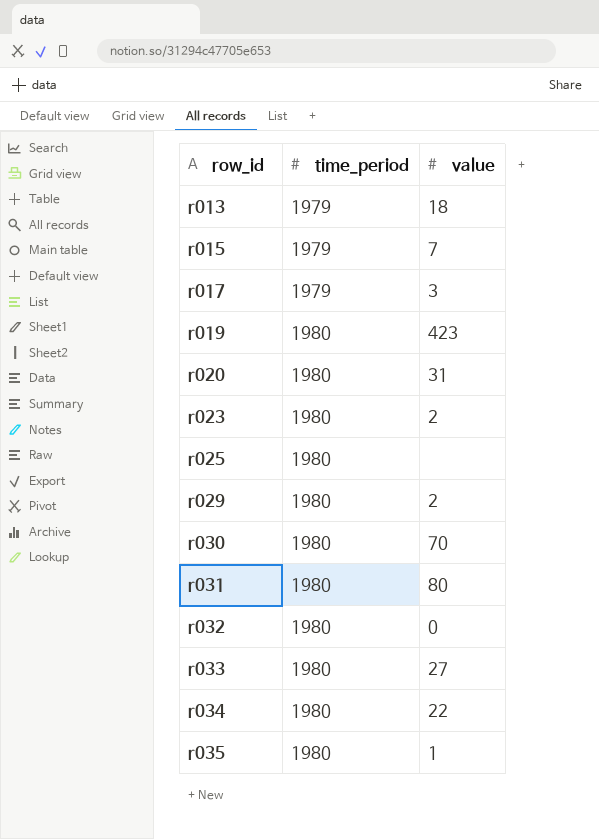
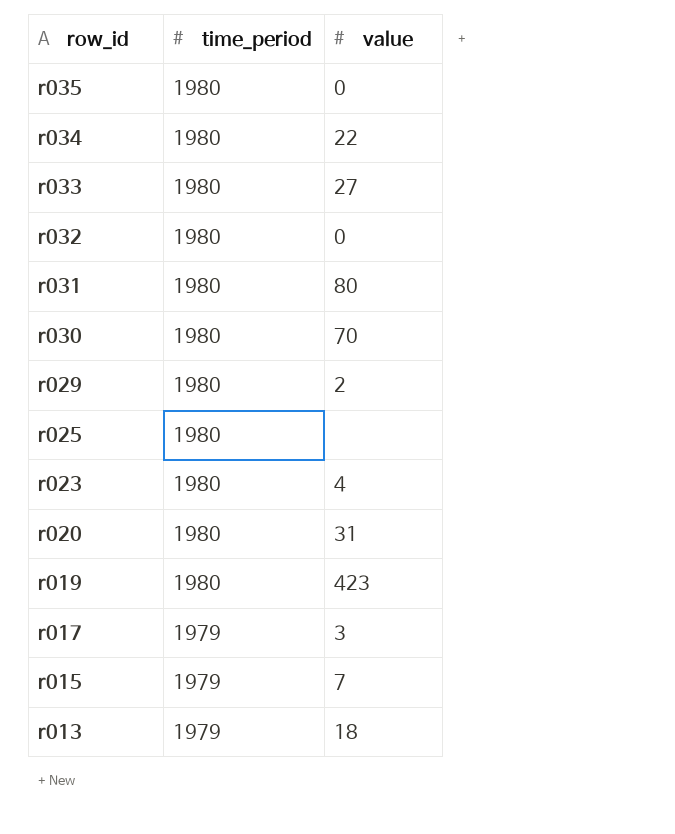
row order: row_id ascending -> row_id descending
r035 | value: 1 -> 0
r023 | value: 2 -> 4

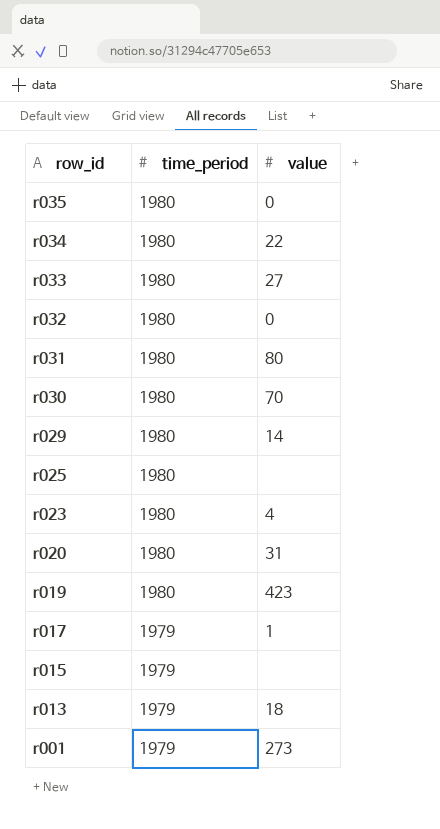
r029 | value: 2 -> 14
r017 | value: 3 -> 1
r015 | value: 7 -> none
row r001: none -> 1979 | 273

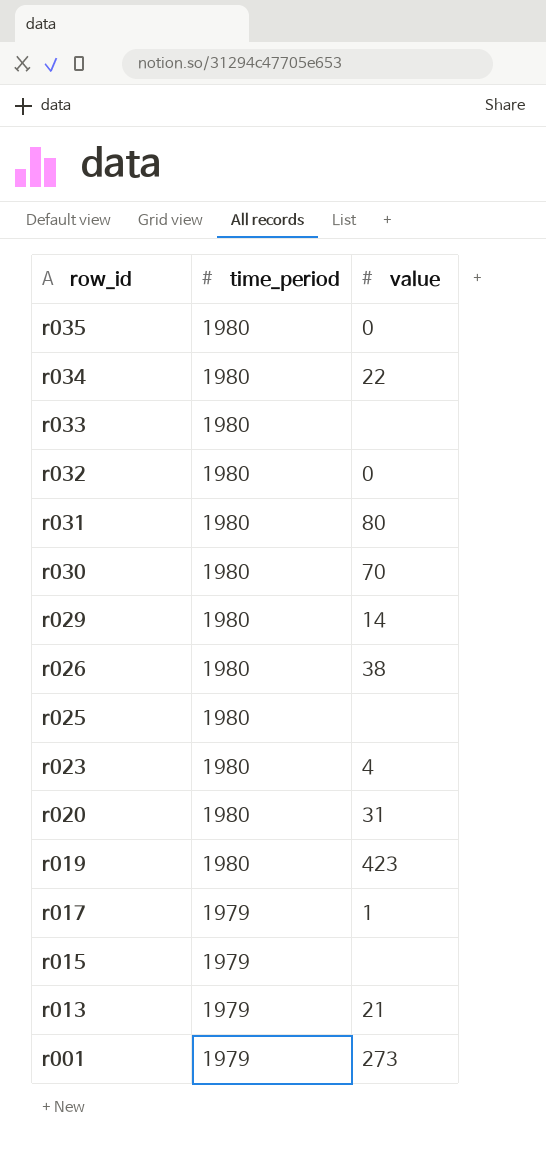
r033 | value: 27 -> none
row r026: none -> 1980 | 38
r013 | value: 18 -> 21

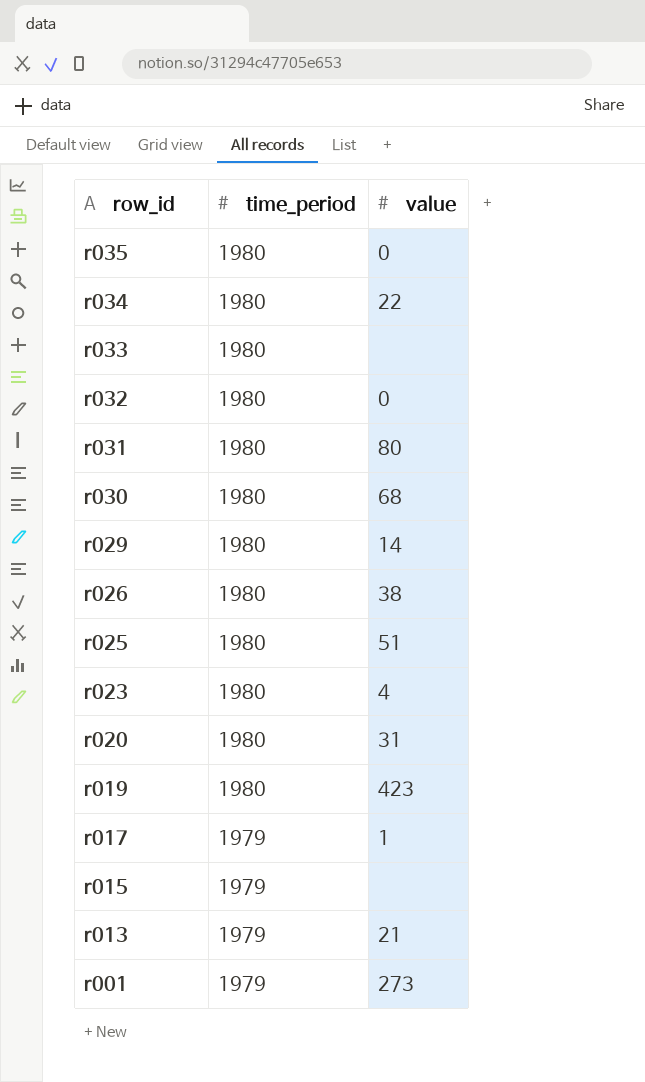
r030 | value: 70 -> 68
r025 | value: none -> 51

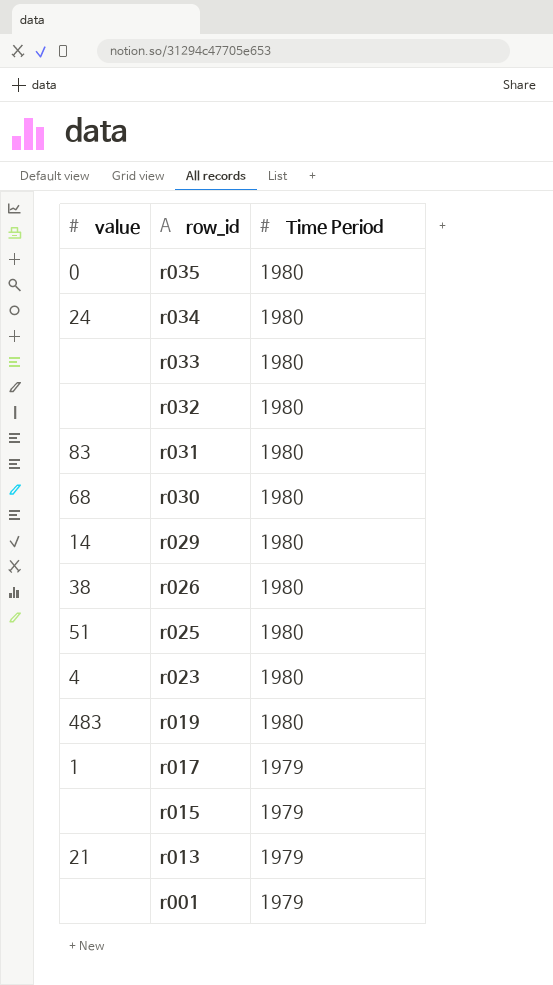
column value | position: 3 -> 1
column name: time_period -> Time Period
row r020: 1980 | 31 -> none
r034 | value: 22 -> 24
r032 | value: 0 -> none
r031 | value: 80 -> 83
r019 | value: 423 -> 483
r001 | value: 273 -> none

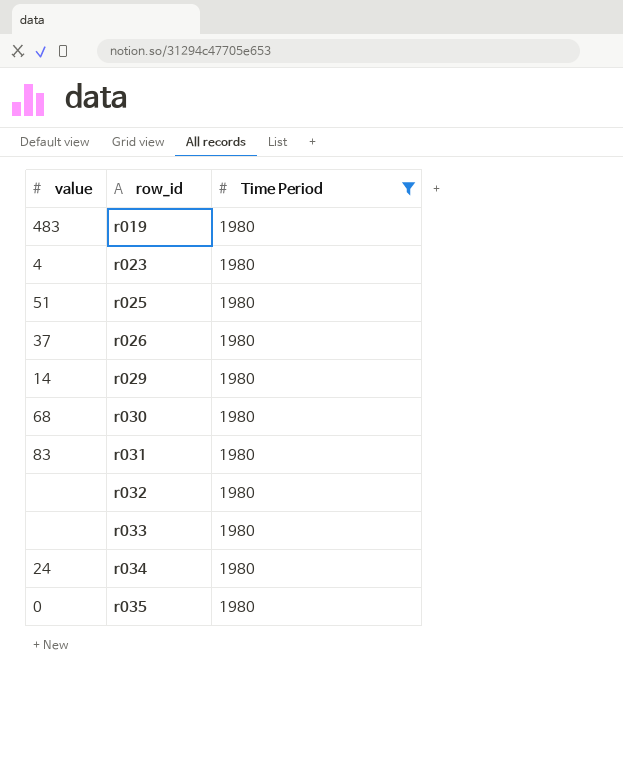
filter: none -> Time Period = 1980
row order: row_id descending -> row_id ascending
r026 | value: 38 -> 37

